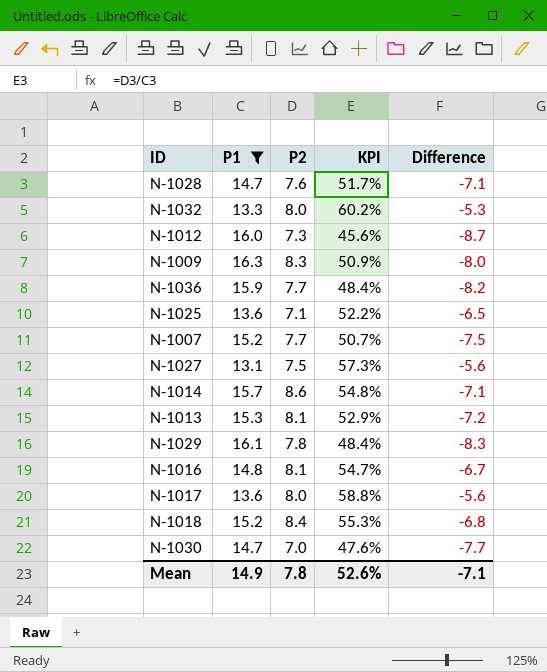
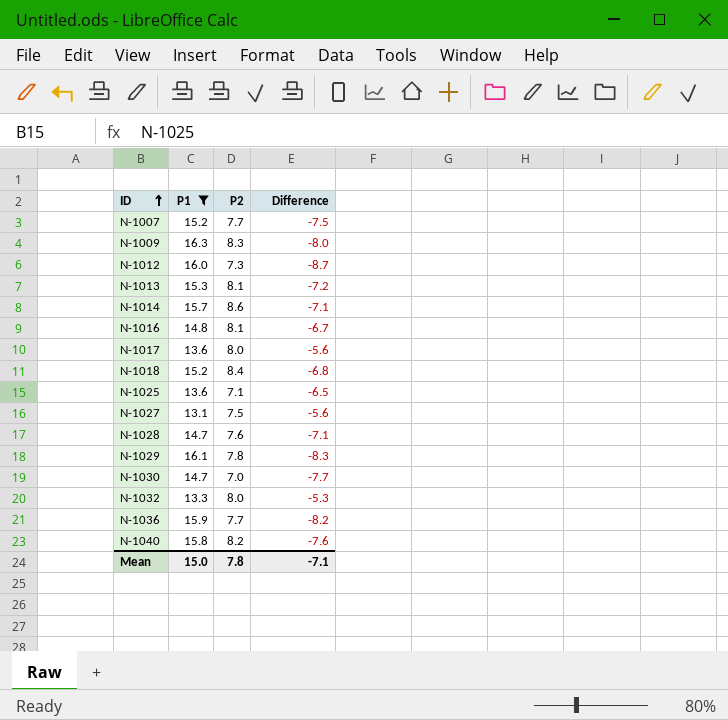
row order: none -> ID ascending
column KPI | formula: [P2] / [P1] -> none
row N-1040: none -> 15.8 | 8.2 | -7.6
Mean | P1: 14.9 -> 15.0

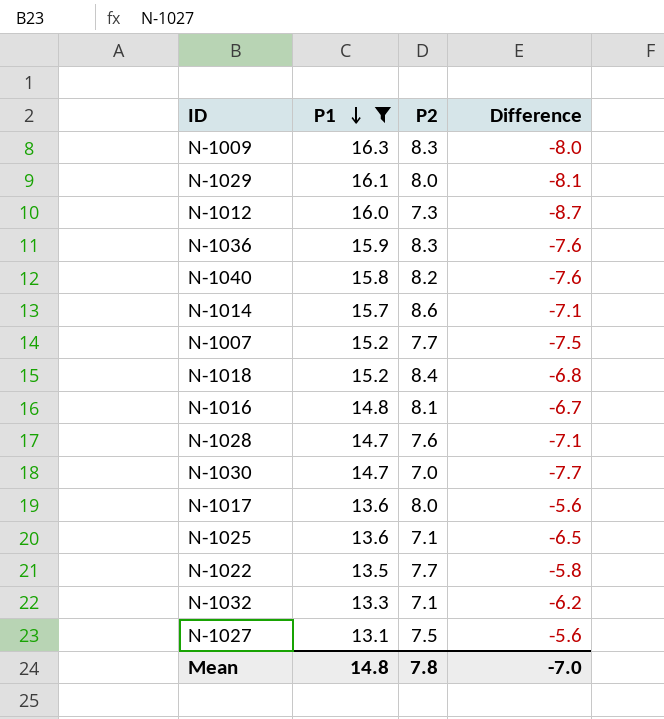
row order: ID ascending -> P1 descending
row N-1013: 15.3 | 8.1 | -7.2 -> none
N-1029 | P2: 7.8 -> 8.0
N-1029 | Difference: -8.3 -> -8.1
N-1036 | P2: 7.7 -> 8.3
N-1036 | Difference: -8.2 -> -7.6
row N-1022: none -> 13.5 | 7.7 | -5.8
N-1032 | P2: 8.0 -> 7.1
N-1032 | Difference: -5.3 -> -6.2
Mean | P1: 15.0 -> 14.8
Mean | Difference: -7.1 -> -7.0

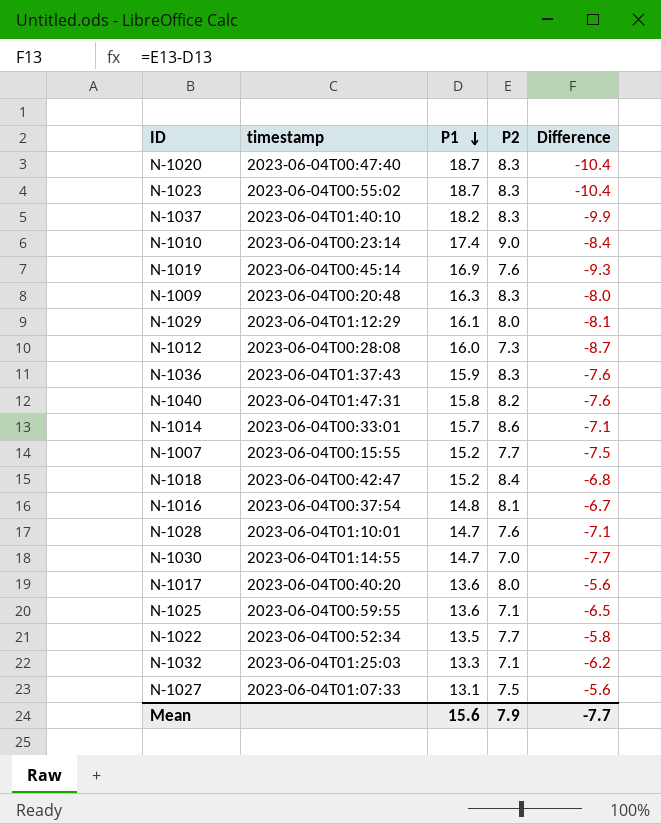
filter: P1 <= 16.3 -> none
column timestamp | position: none -> 2
Mean | P1: 14.8 -> 15.6
Mean | P2: 7.8 -> 7.9
Mean | Difference: -7.0 -> -7.7

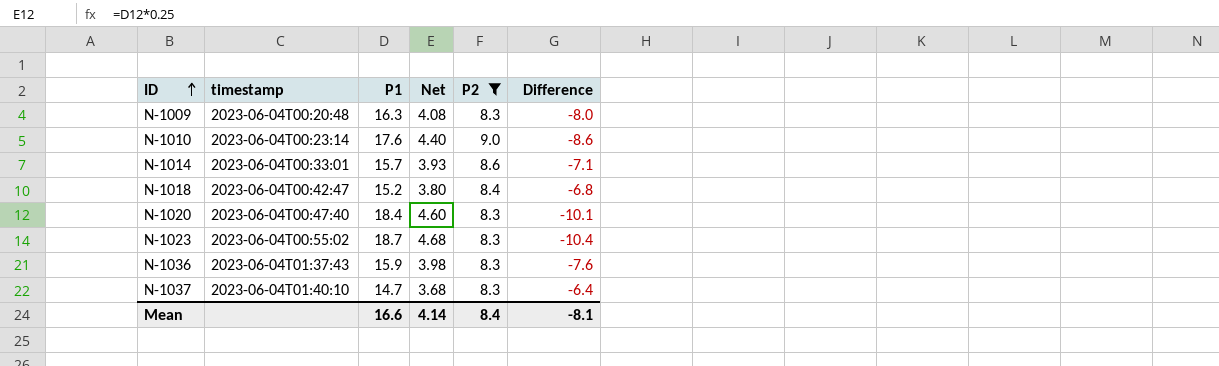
filter: none -> P2 >= 8.3
row order: P1 descending -> ID ascending
column Net | formula: none -> [P1] * 0.25
N-1010 | P1: 17.4 -> 17.6
N-1010 | Difference: -8.4 -> -8.6
N-1020 | P1: 18.7 -> 18.4
N-1020 | Difference: -10.4 -> -10.1
N-1037 | P1: 18.2 -> 14.7
N-1037 | Difference: -9.9 -> -6.4
Mean | P1: 15.6 -> 16.6
Mean | P2: 7.9 -> 8.4
Mean | Difference: -7.7 -> -8.1

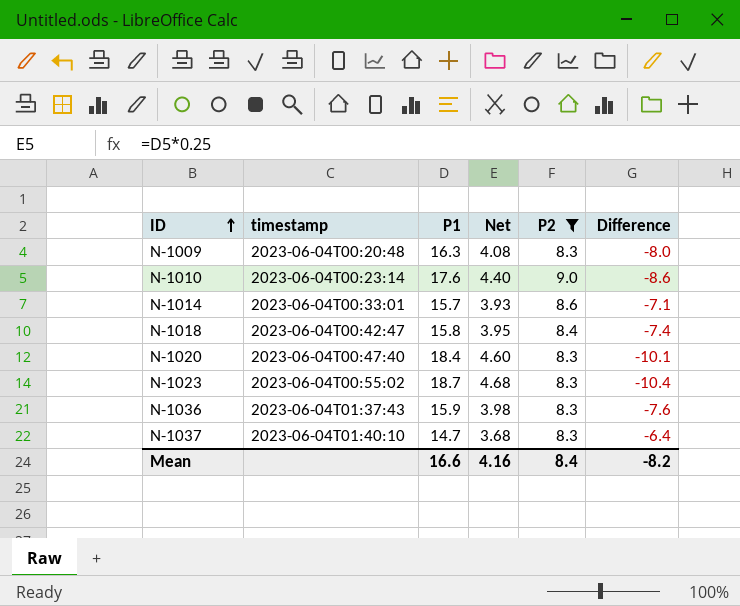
N-1018 | P1: 15.2 -> 15.8
N-1018 | Net: 3.80 -> 3.95
N-1018 | Difference: -6.8 -> -7.4
Mean | Net: 4.14 -> 4.16
Mean | Difference: -8.1 -> -8.2

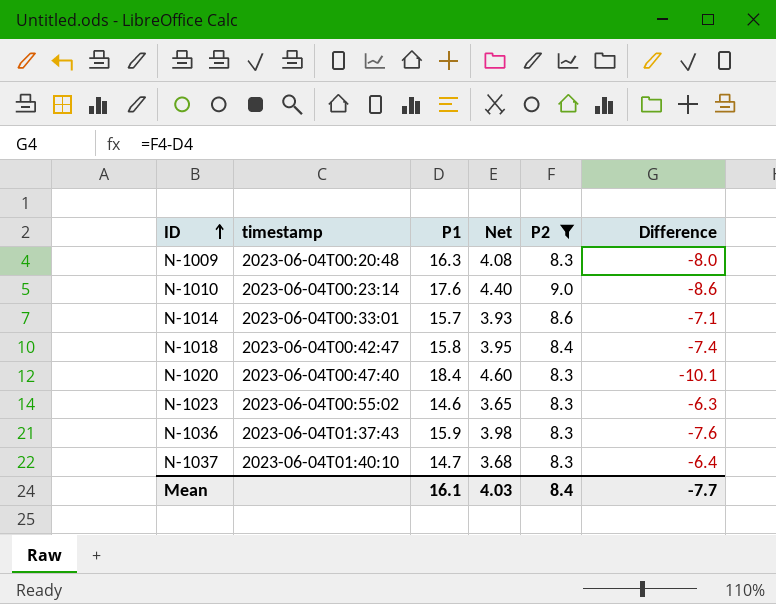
N-1023 | P1: 18.7 -> 14.6
N-1023 | Net: 4.68 -> 3.65
N-1023 | Difference: -10.4 -> -6.3
Mean | P1: 16.6 -> 16.1
Mean | Net: 4.16 -> 4.03
Mean | Difference: -8.2 -> -7.7

